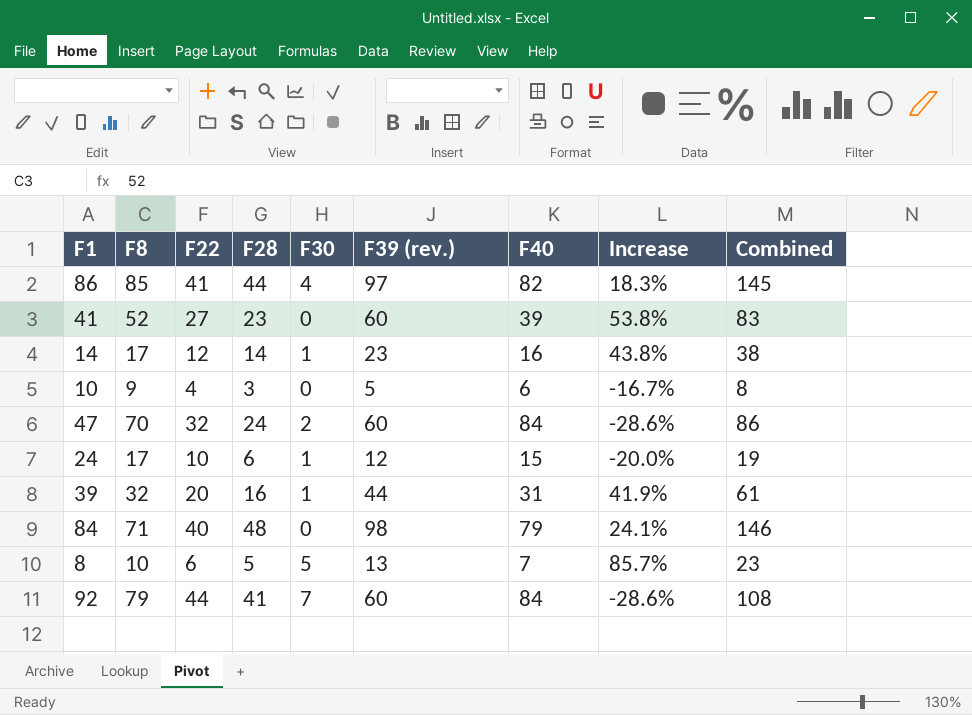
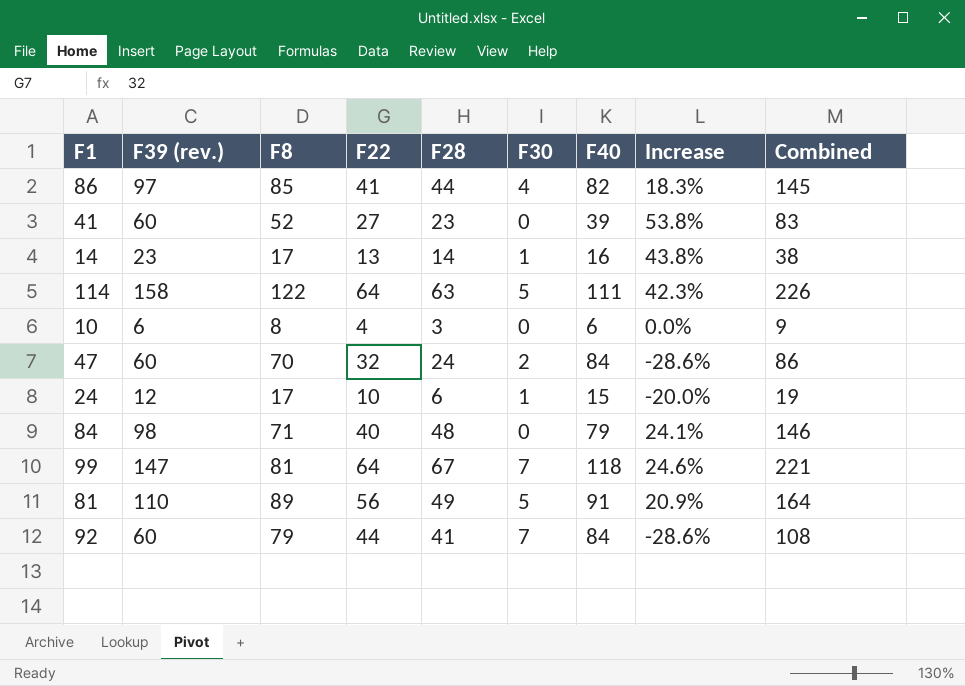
column F39 (rev.) | position: 6 -> 2
row 39: 32 | 20 | 16 | 1 | 44 | 31 | 41.9% | 61 -> none
row 8: 10 | 6 | 5 | 5 | 13 | 7 | 85.7% | 23 -> none
14 | F22: 12 -> 13
row 114: none -> 158 | 122 | 64 | 63 | 5 | 111 | 42.3% | 226
10 | F39 (rev.): 5 -> 6
10 | F8: 9 -> 8
10 | Increase: -16.7% -> 0.0%
10 | Combined: 8 -> 9
row 99: none -> 147 | 81 | 64 | 67 | 7 | 118 | 24.6% | 221
row 81: none -> 110 | 89 | 56 | 49 | 5 | 91 | 20.9% | 164

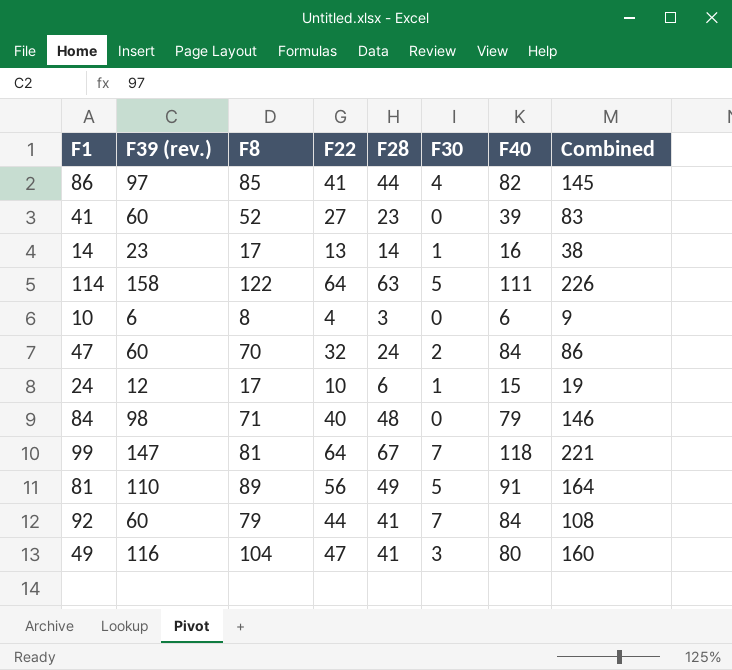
column Increase | formula: ([F39 (rev.)] - [F40]) / [F40] -> none
row 49: none -> 116 | 104 | 47 | 41 | 3 | 80 | 160

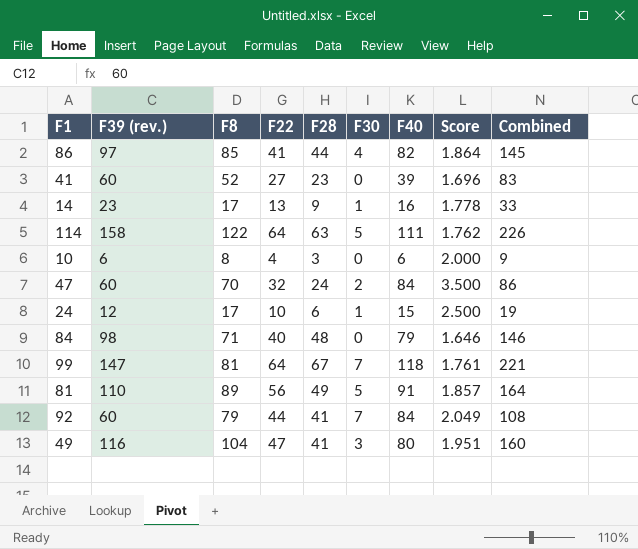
column Score | formula: none -> [F40] / [F28]
14 | F28: 14 -> 9
14 | Combined: 38 -> 33

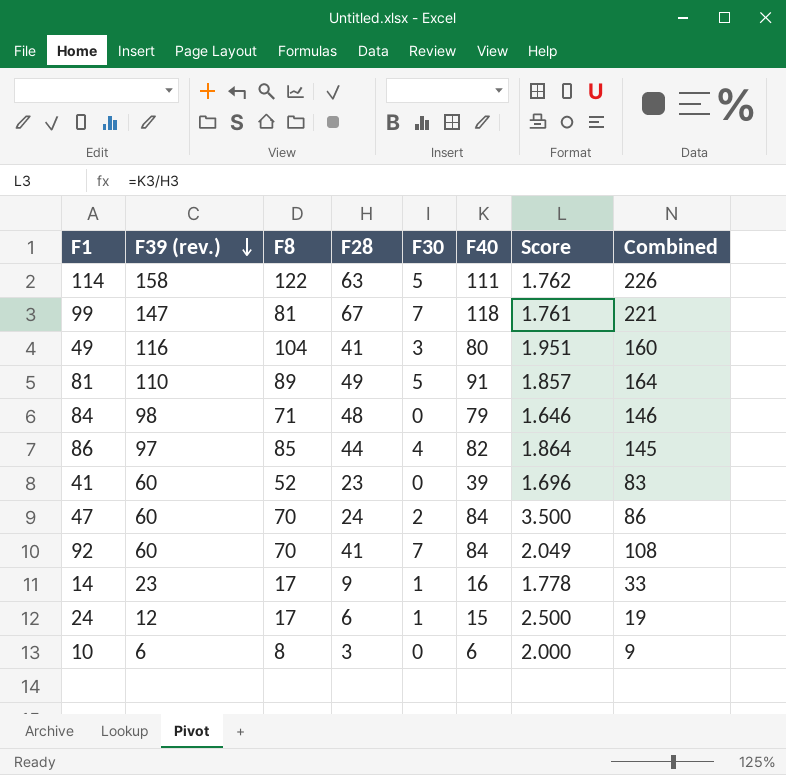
row order: none -> F39 (rev.) descending
column F22 | position: 4 -> none
92 | F8: 79 -> 70

